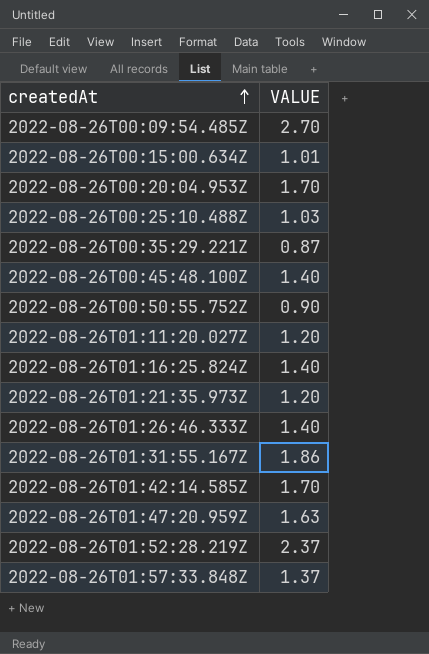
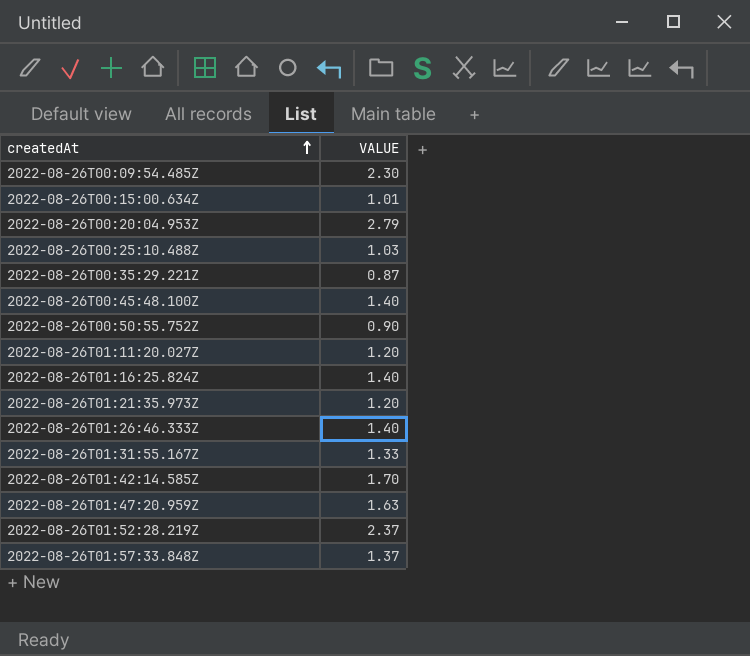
2022-08-26T00:09:54.485Z | VALUE: 2.70 -> 2.30
2022-08-26T00:20:04.953Z | VALUE: 1.70 -> 2.79
2022-08-26T01:31:55.167Z | VALUE: 1.86 -> 1.33

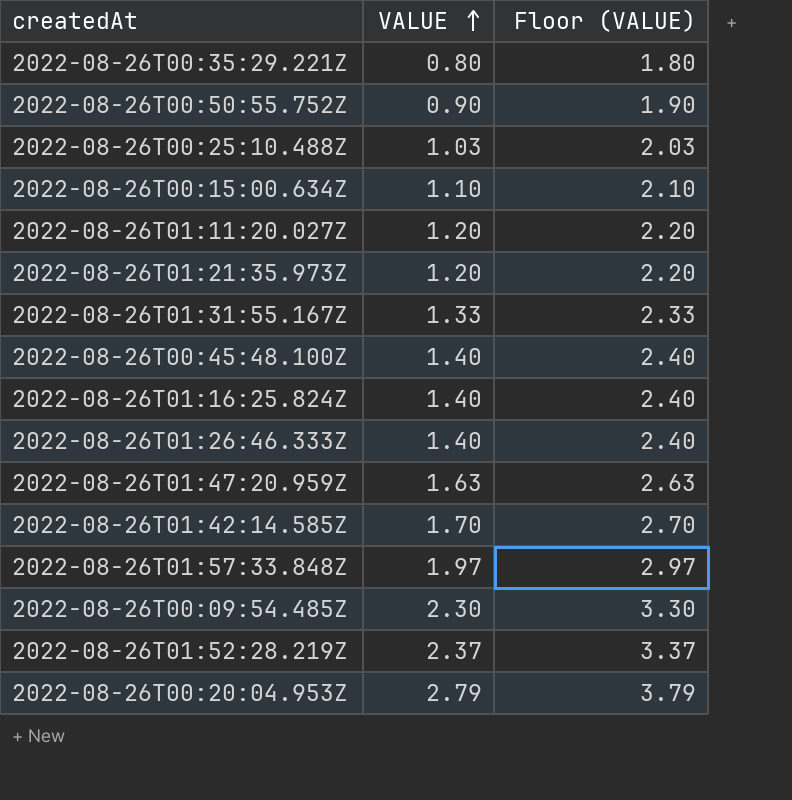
row order: createdAt ascending -> VALUE ascending
column Floor (VALUE) | formula: none -> [VALUE] + 1
2022-08-26T00:35:29.221Z | VALUE: 0.87 -> 0.80
2022-08-26T00:15:00.634Z | VALUE: 1.01 -> 1.10
2022-08-26T01:57:33.848Z | VALUE: 1.37 -> 1.97

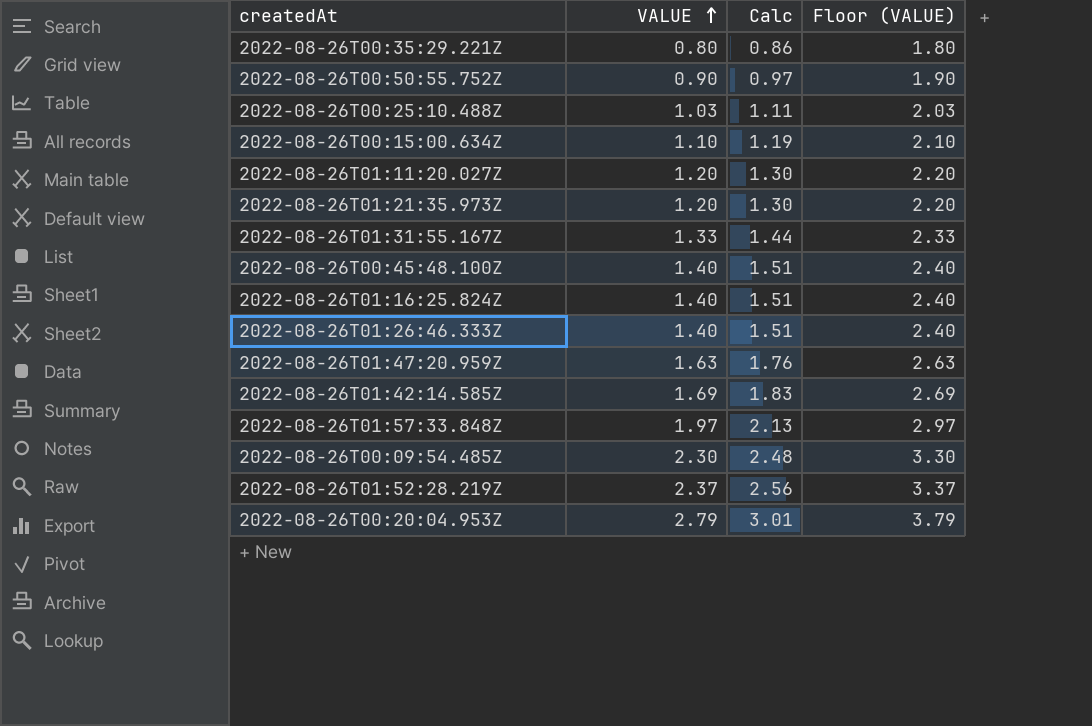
column Calc | formula: none -> [VALUE] * 1.08
2022-08-26T01:42:14.585Z | VALUE: 1.70 -> 1.69
2022-08-26T01:42:14.585Z | Floor (VALUE): 2.70 -> 2.69

